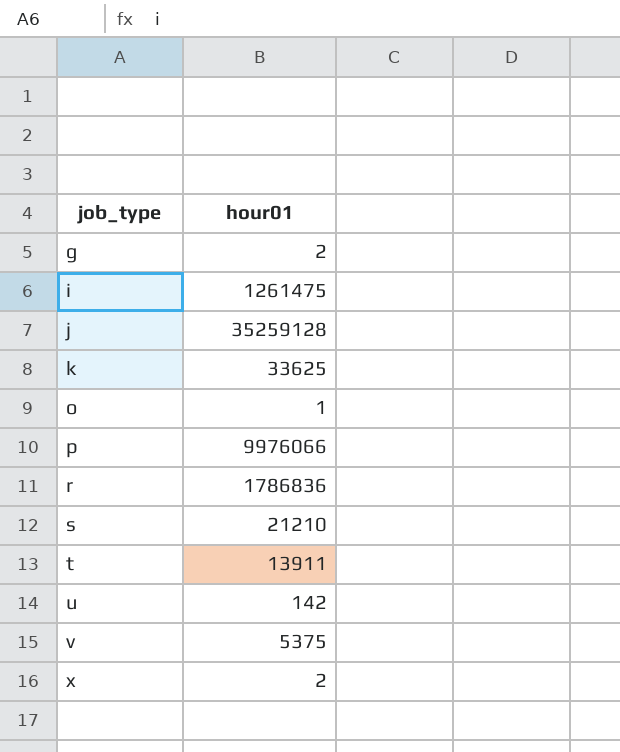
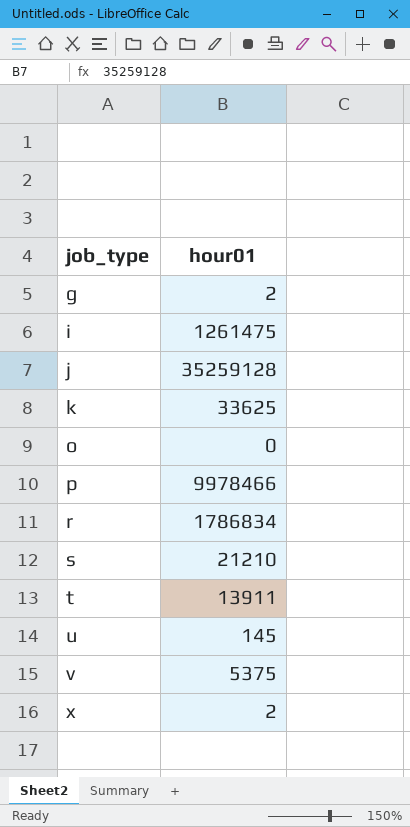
o | hour01: 1 -> 0
p | hour01: 9976066 -> 9978466
r | hour01: 1786836 -> 1786834
u | hour01: 142 -> 145

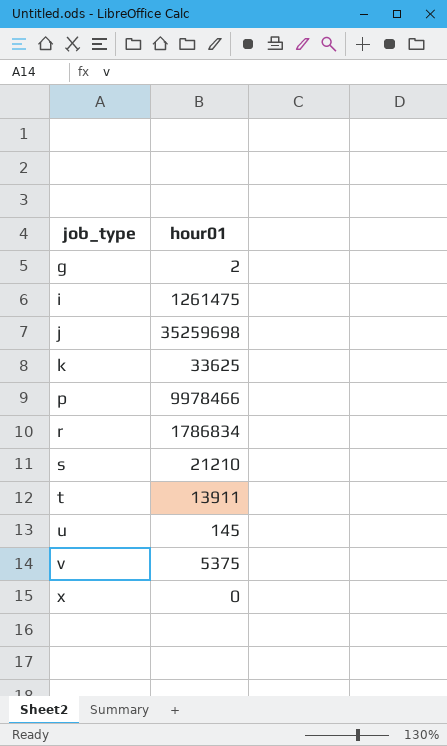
row o: 0 -> none
j | hour01: 35259128 -> 35259698
x | hour01: 2 -> 0

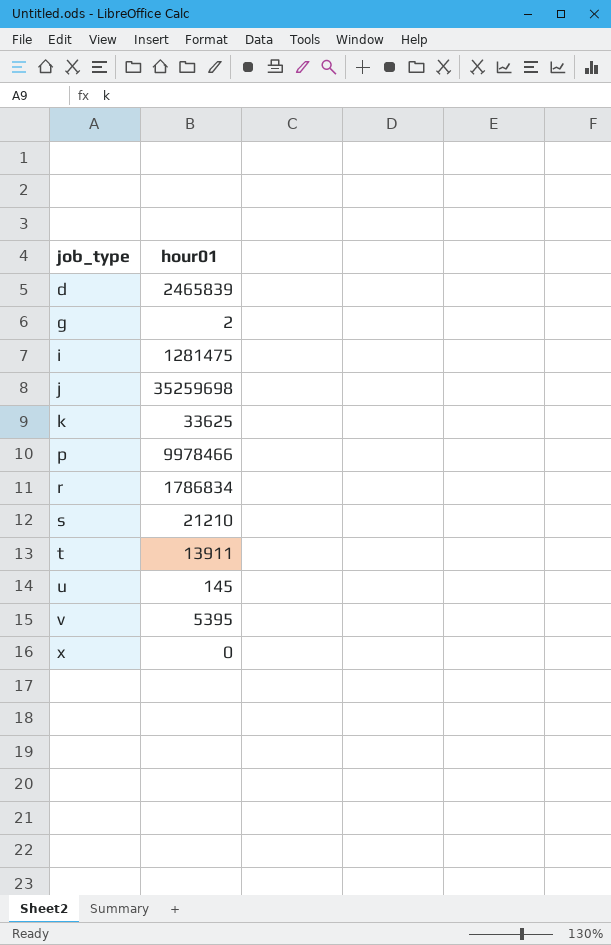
row d: none -> 2465839
i | hour01: 1261475 -> 1281475
v | hour01: 5375 -> 5395

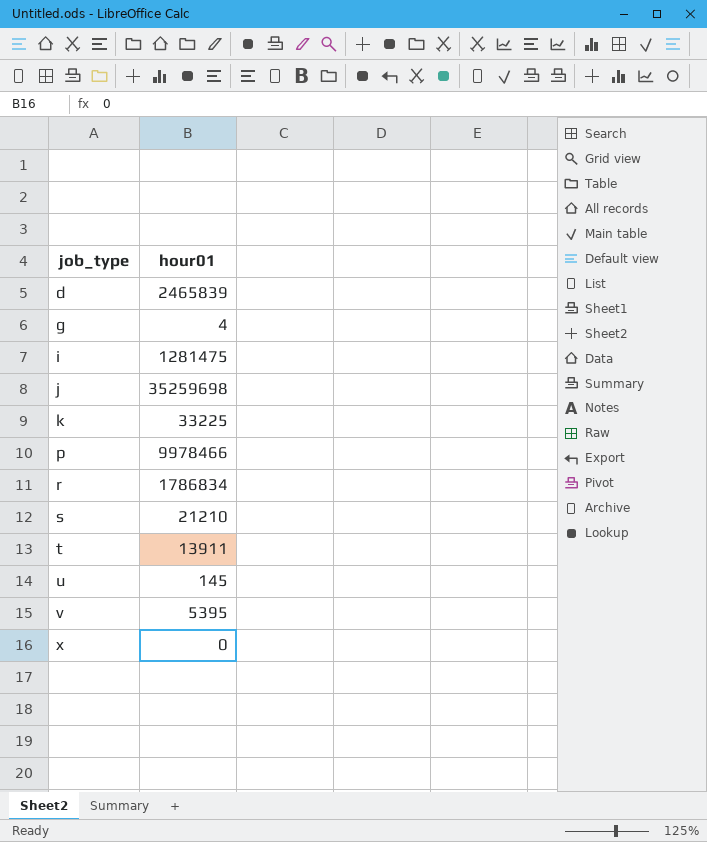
g | hour01: 2 -> 4
k | hour01: 33625 -> 33225

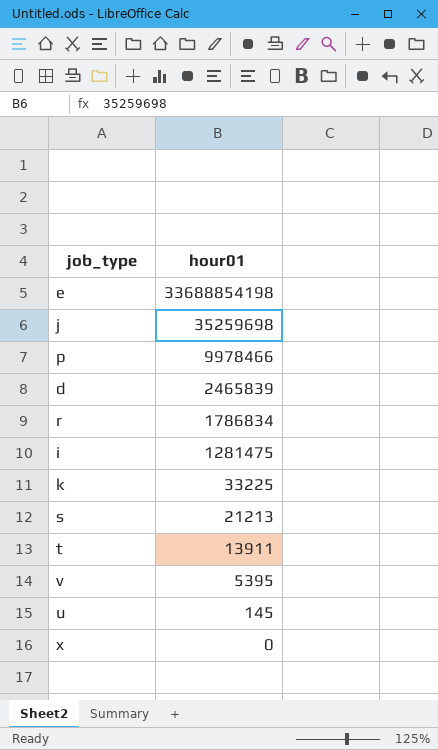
row order: job_type ascending -> hour01 descending
row g: 4 -> none
row e: none -> 33688854198
s | hour01: 21210 -> 21213

